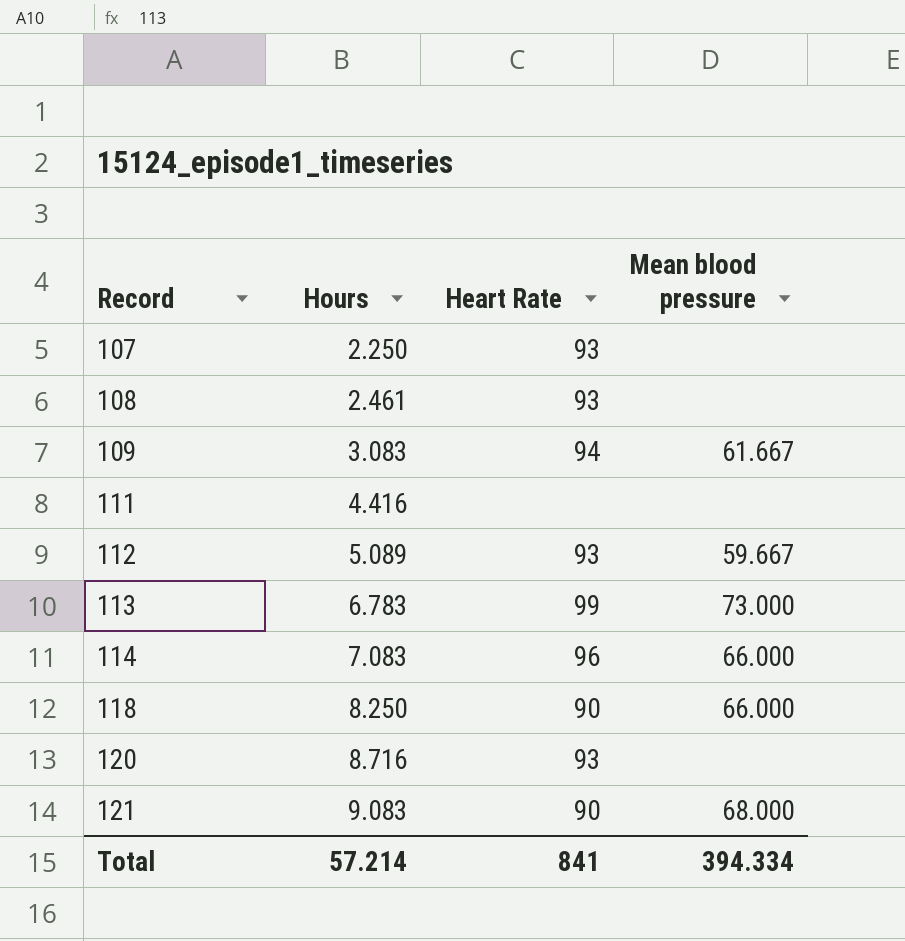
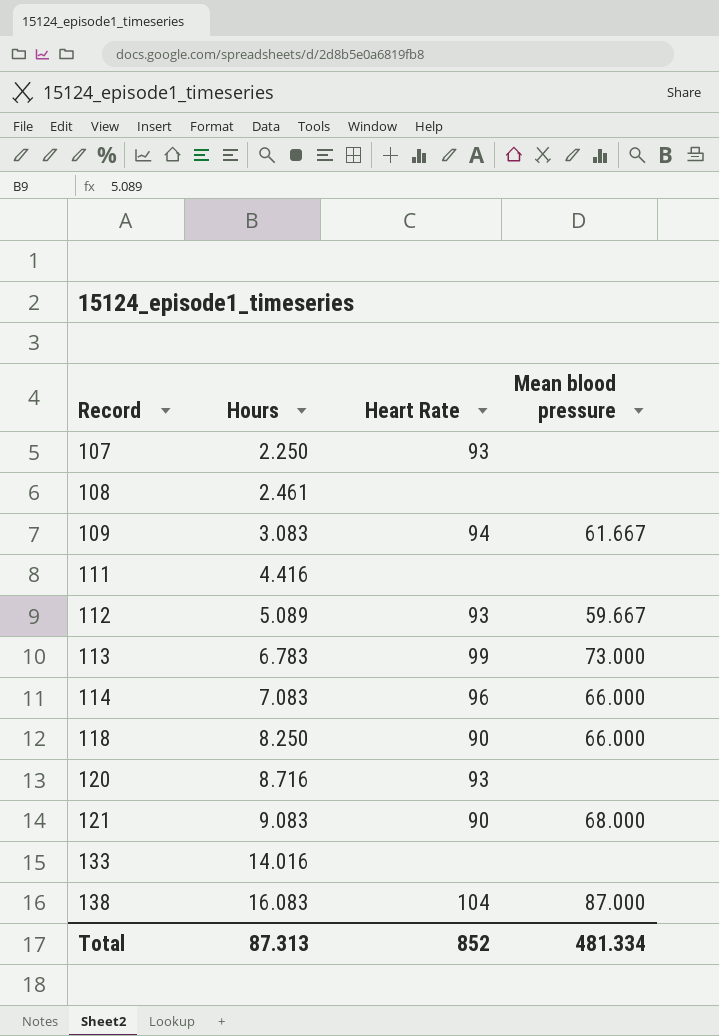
108 | Heart Rate: 93 -> none
row 133: none -> 14.016 | none | none
row 138: none -> 16.083 | 104 | 87.000
Total | Hours: 57.214 -> 87.313
Total | Heart Rate: 841 -> 852
Total | Mean blood pressure: 394.334 -> 481.334

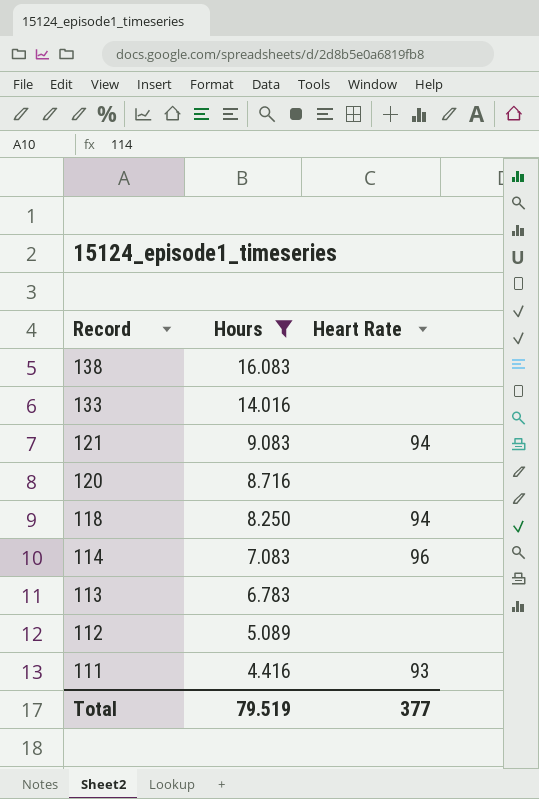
filter: none -> Hours >= 4.416
row order: Record ascending -> Record descending
column Mean blood pressure | position: 4 -> none
138 | Heart Rate: 104 -> none
121 | Heart Rate: 90 -> 94
120 | Heart Rate: 93 -> none
118 | Heart Rate: 90 -> 94
113 | Heart Rate: 99 -> none
112 | Heart Rate: 93 -> none
111 | Heart Rate: none -> 93
Total | Hours: 87.313 -> 79.519
Total | Heart Rate: 852 -> 377

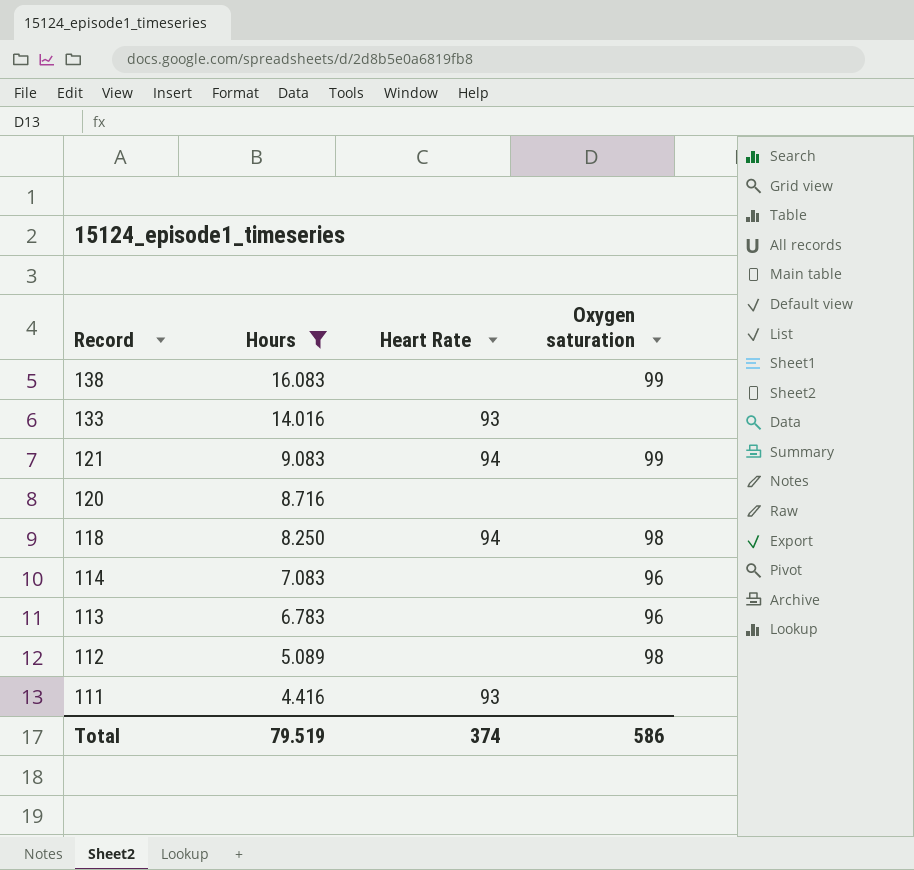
column Oxygen saturation | position: none -> 4
133 | Heart Rate: none -> 93
114 | Heart Rate: 96 -> none
Total | Heart Rate: 377 -> 374

